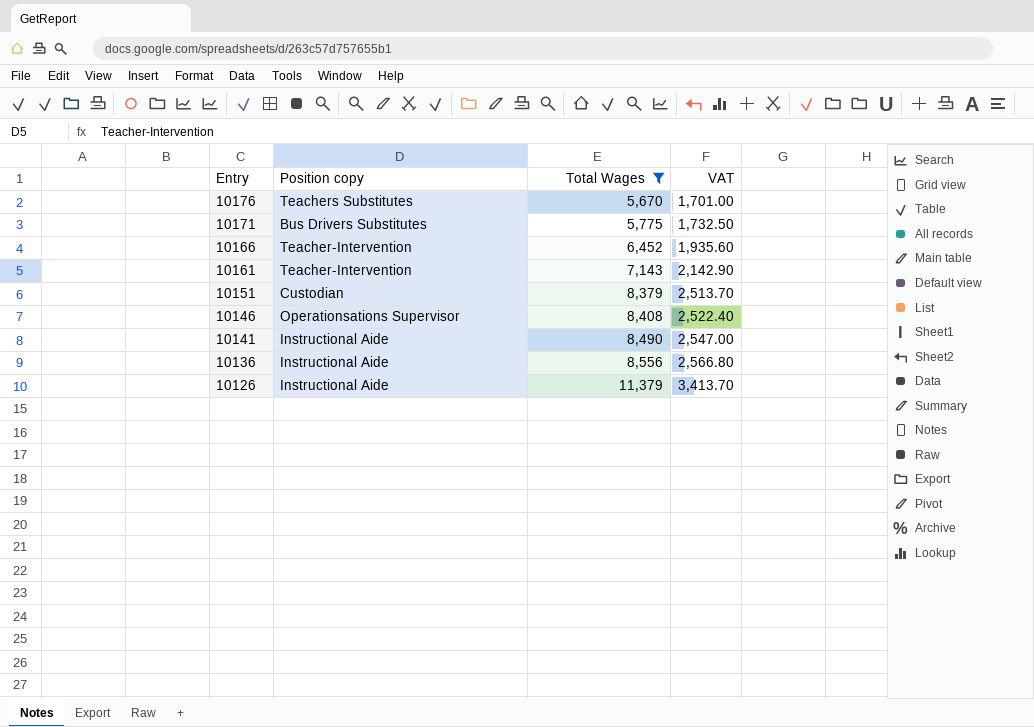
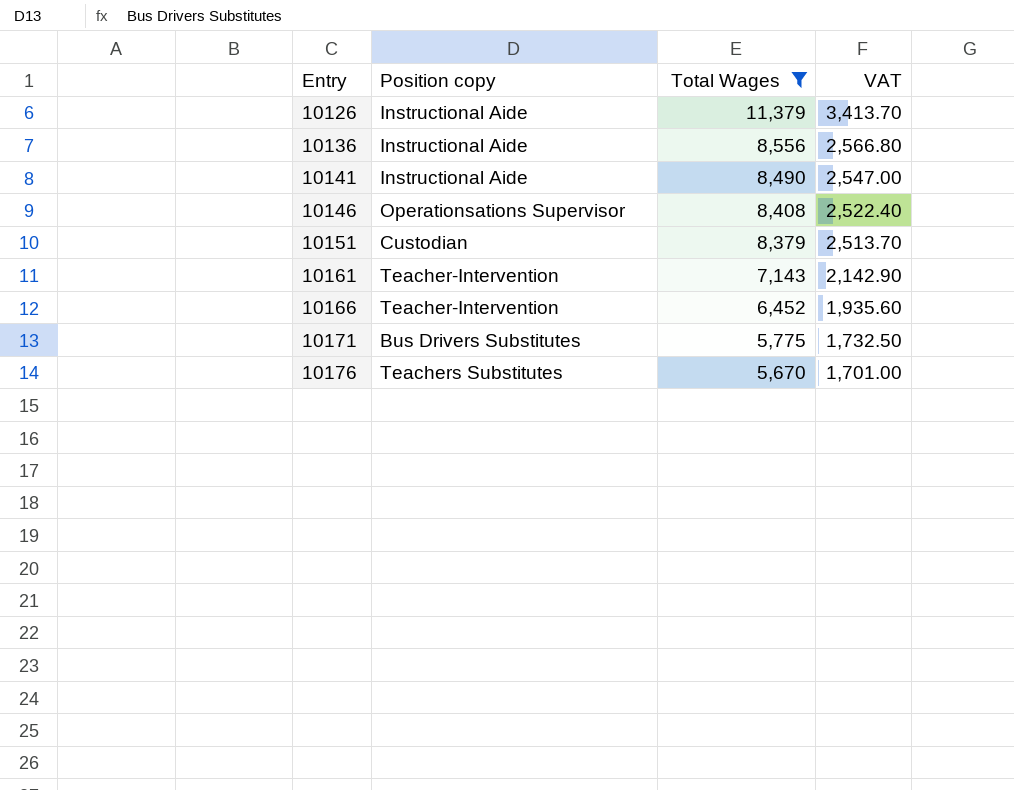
row order: Entry descending -> Entry ascending

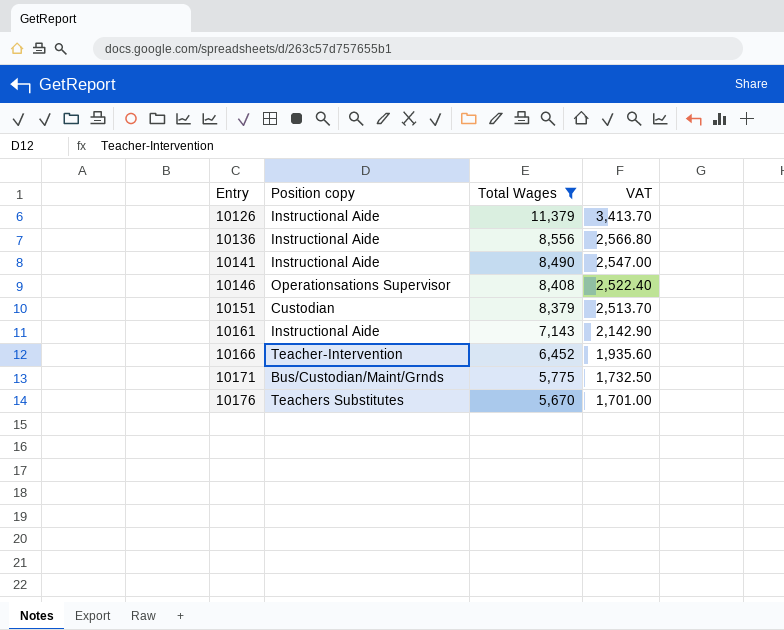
10161 | Position copy: Teacher-Intervention -> Instructional Aide
10171 | Position copy: Bus Drivers Substitutes -> Bus/Custodian/Maint/Grnds

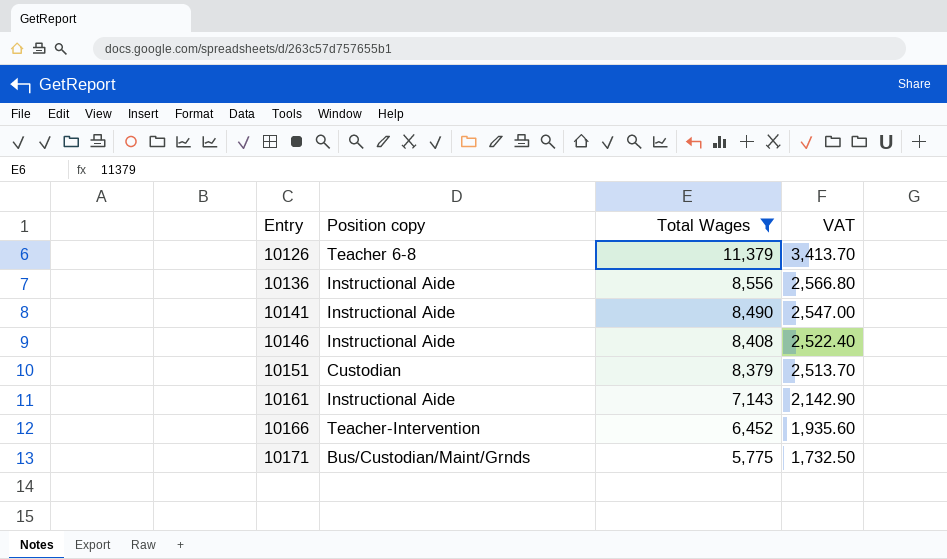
row 10176: Teachers Substitutes | 5,670 | 1,701.00 -> none
10126 | Position copy: Instructional Aide -> Teacher 6-8
10146 | Position copy: Operationsations Supervisor -> Instructional Aide

